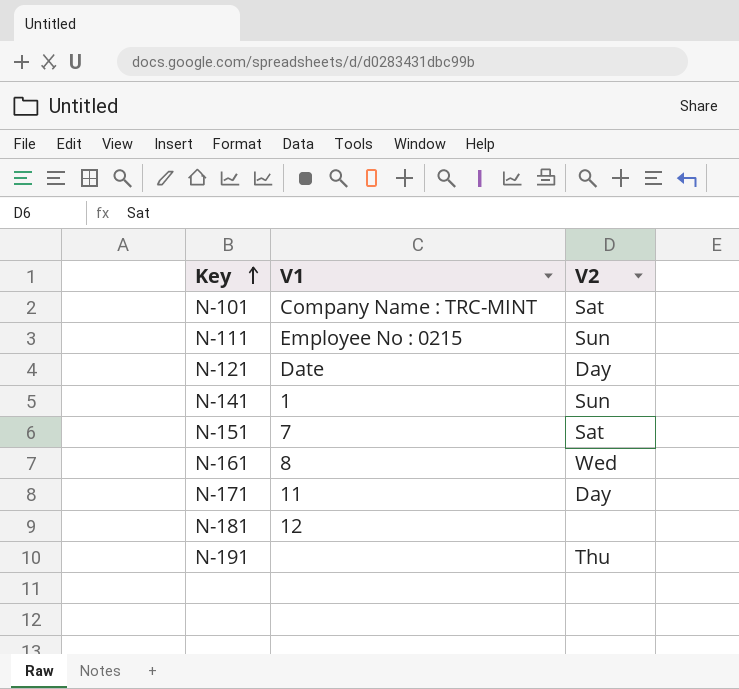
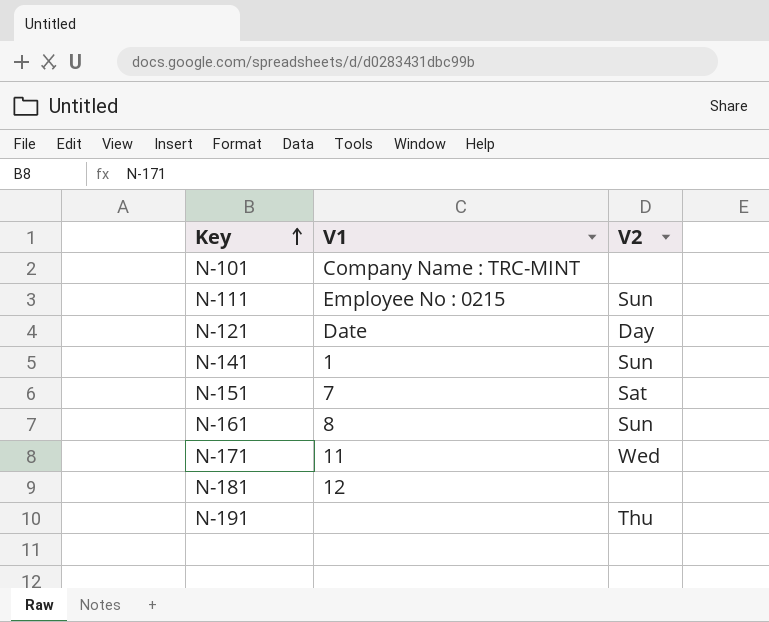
N-101 | V2: Sat -> none
N-161 | V2: Wed -> Sun
N-171 | V2: Day -> Wed

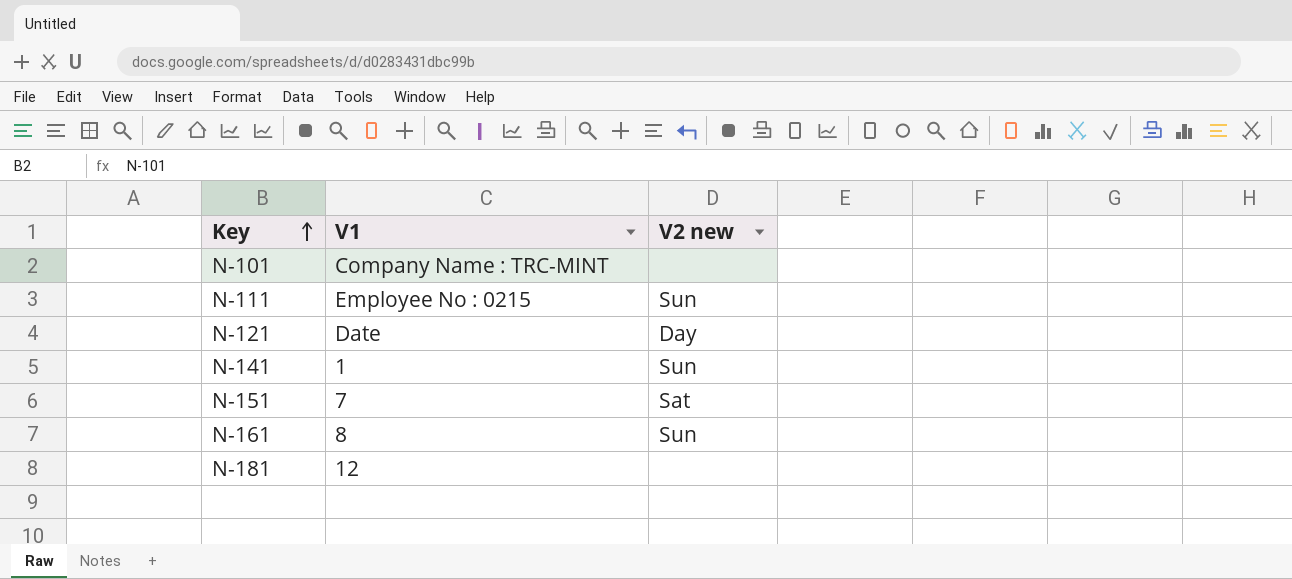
column name: V2 -> V2 new
row N-171: 11 | Wed -> none
row N-191: none | Thu -> none

